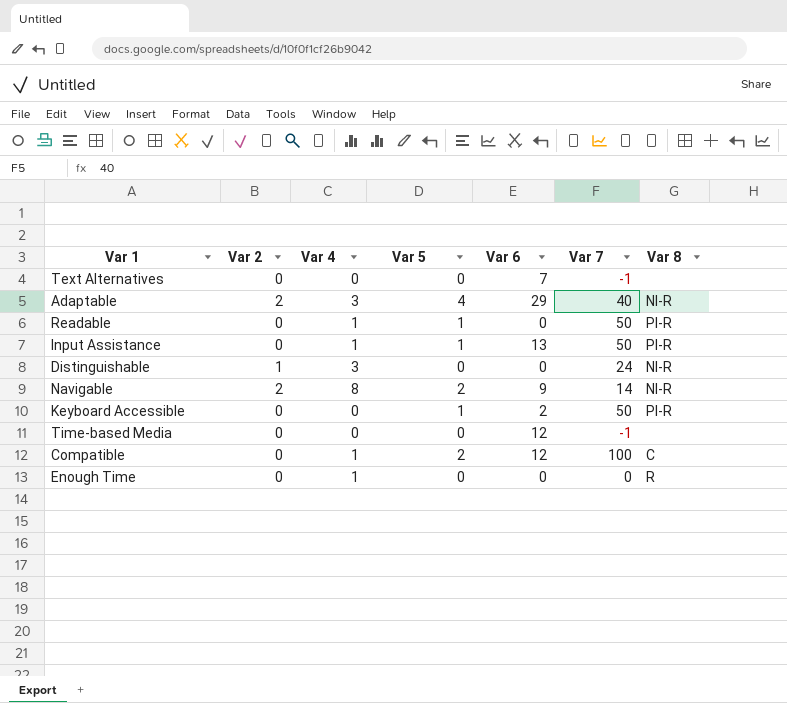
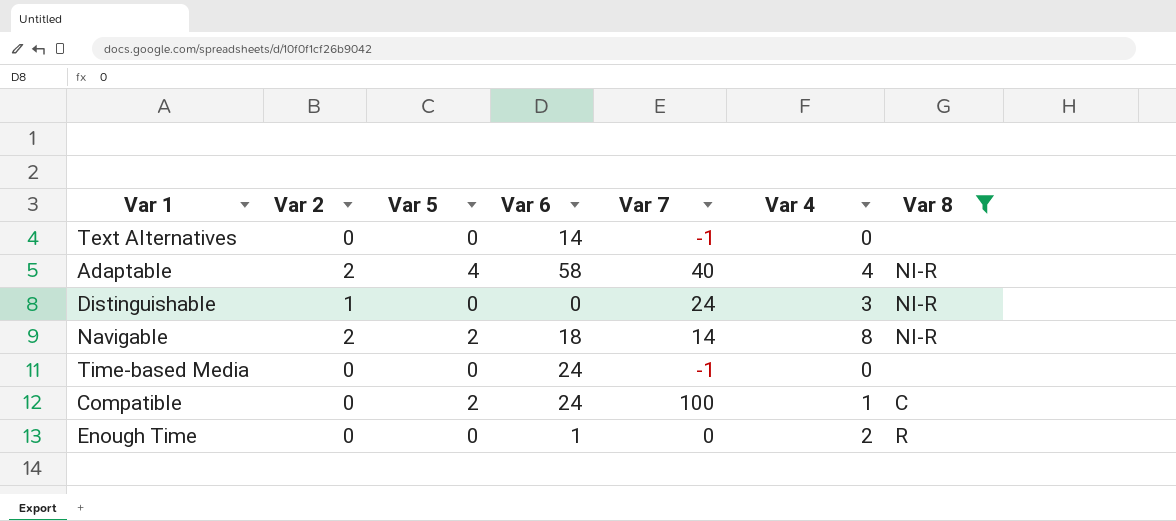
filter: none -> Var 8 != PI-R
column Var 4 | position: 3 -> 6
Text Alternatives | Var 6: 7 -> 14
Adaptable | Var 6: 29 -> 58
Adaptable | Var 4: 3 -> 4
Navigable | Var 6: 9 -> 18
Time-based Media | Var 6: 12 -> 24
Compatible | Var 6: 12 -> 24
Enough Time | Var 6: 0 -> 1
Enough Time | Var 4: 1 -> 2

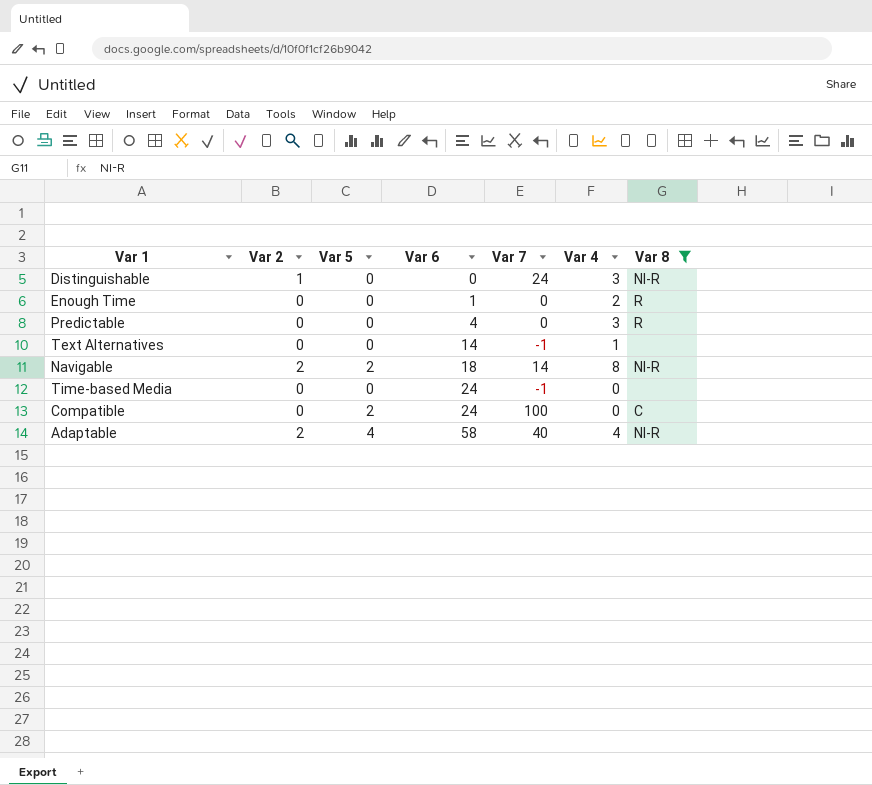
row order: none -> Var 6 ascending
row Predictable: none -> 0 | 0 | 4 | 0 | 3 | R
Text Alternatives | Var 4: 0 -> 1
Compatible | Var 4: 1 -> 0

